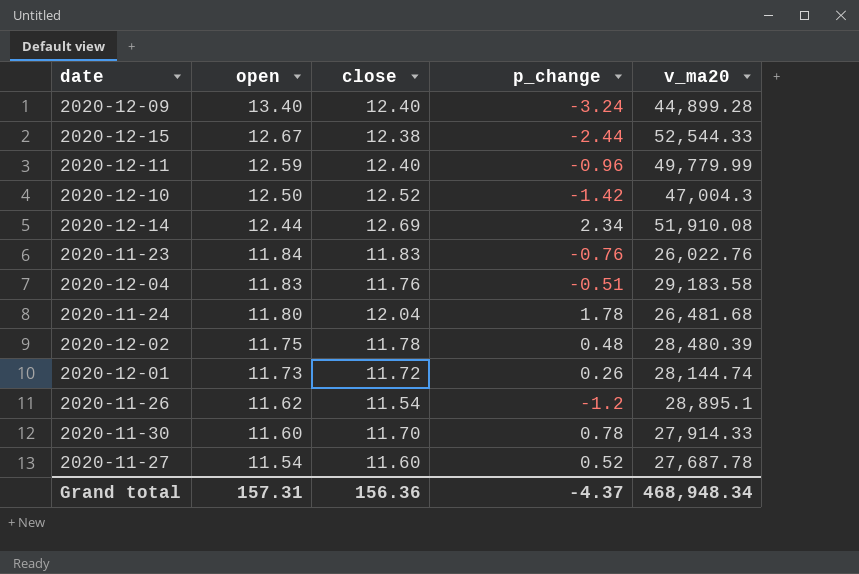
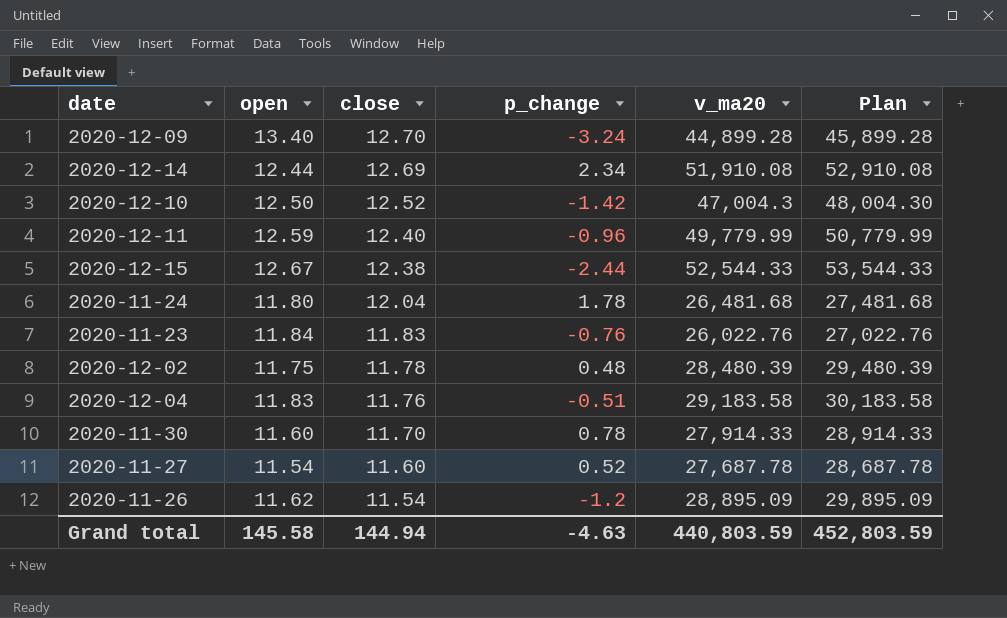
row order: open descending -> close descending
column Plan | formula: none -> [v_ma20] + 1000
row 2020-12-01: 11.73 | 11.72 | 0.26 | 28,144.74 -> none
2020-12-09 | close: 12.40 -> 12.70
2020-11-26 | v_ma20: 28,895.1 -> 28,895.09
Grand total | open: 157.31 -> 145.58
Grand total | close: 156.36 -> 144.94
Grand total | p_change: -4.37 -> -4.63
Grand total | v_ma20: 468,948.34 -> 440,803.59

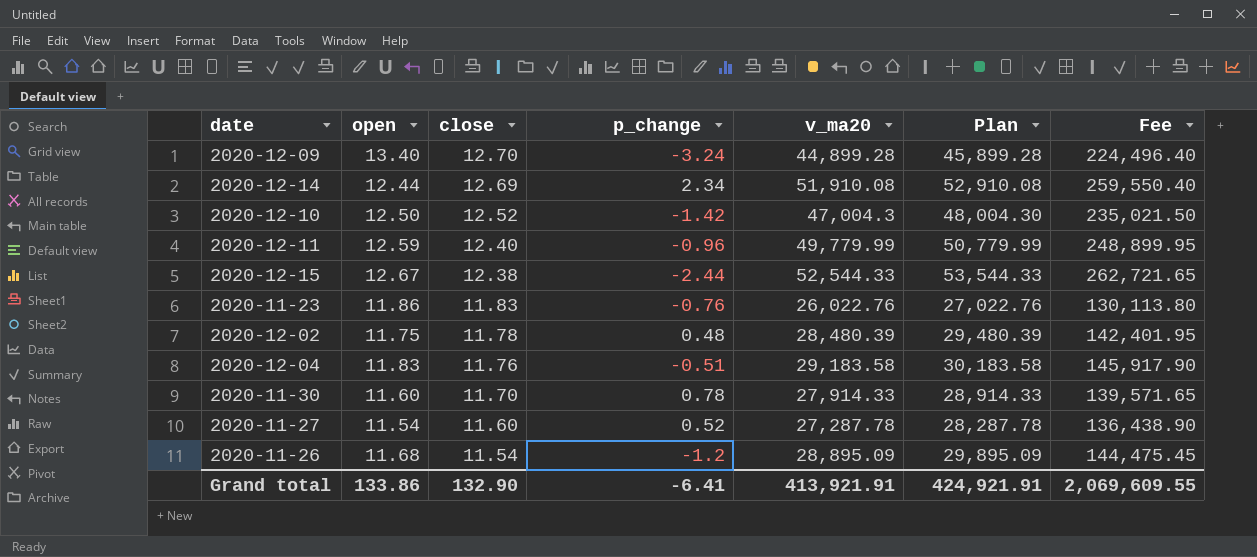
column Fee | formula: none -> [v_ma20] * 5
row 2020-11-24: 11.80 | 12.04 | 1.78 | 26,481.68 | 27,481.68 -> none
2020-11-23 | open: 11.84 -> 11.86
2020-11-27 | v_ma20: 27,687.78 -> 27,287.78
2020-11-27 | Plan: 28,687.78 -> 28,287.78
2020-11-26 | open: 11.62 -> 11.68
Grand total | open: 145.58 -> 133.86
Grand total | close: 144.94 -> 132.90
Grand total | p_change: -4.63 -> -6.41
Grand total | v_ma20: 440,803.59 -> 413,921.91
Grand total | Plan: 452,803.59 -> 424,921.91

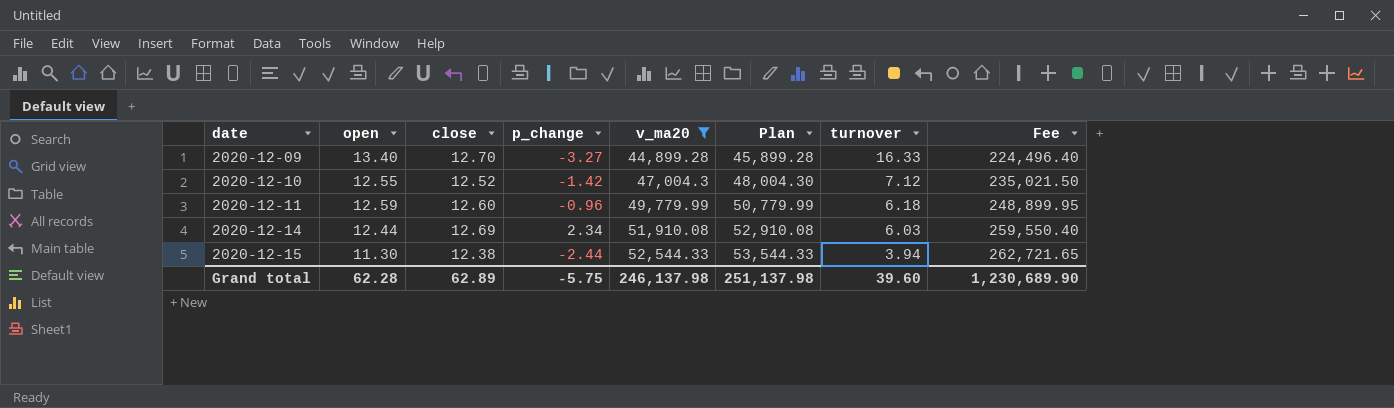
filter: none -> v_ma20 >= 44,899.28
row order: close descending -> date ascending
column turnover | position: none -> 7
2020-12-09 | p_change: -3.24 -> -3.27
2020-12-10 | open: 12.50 -> 12.55
2020-12-11 | close: 12.40 -> 12.60
2020-12-15 | open: 12.67 -> 11.30
Grand total | open: 133.86 -> 62.28
Grand total | close: 132.90 -> 62.89
Grand total | p_change: -6.41 -> -5.75
Grand total | v_ma20: 413,921.91 -> 246,137.98
Grand total | Plan: 424,921.91 -> 251,137.98
Grand total | Fee: 2,069,609.55 -> 1,230,689.90

